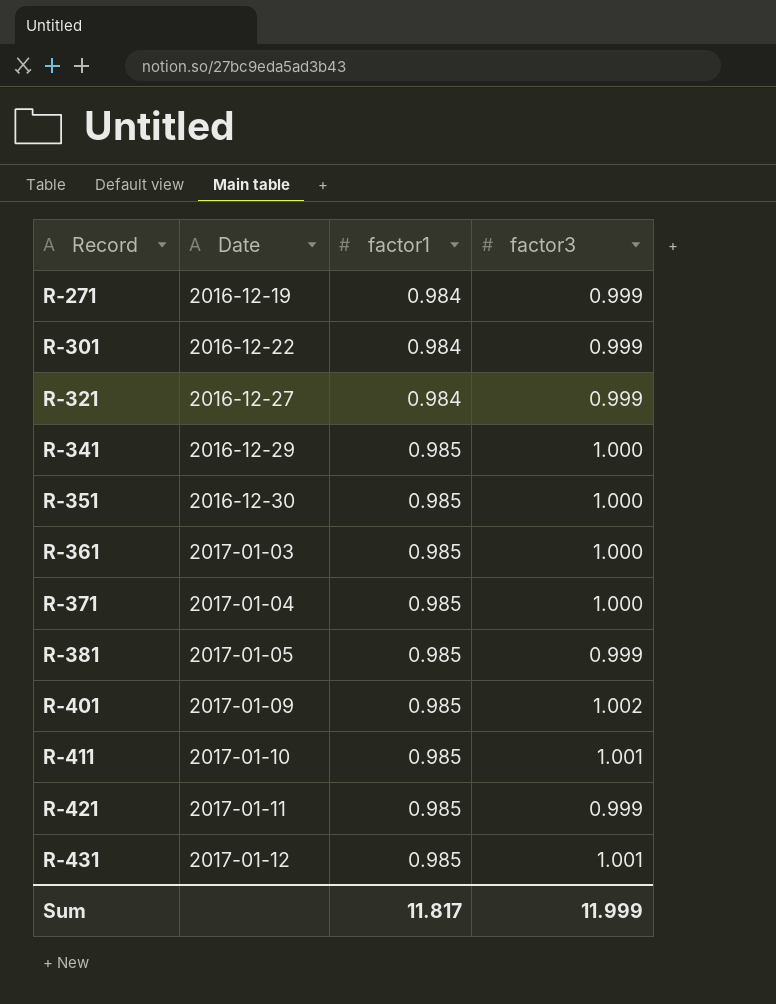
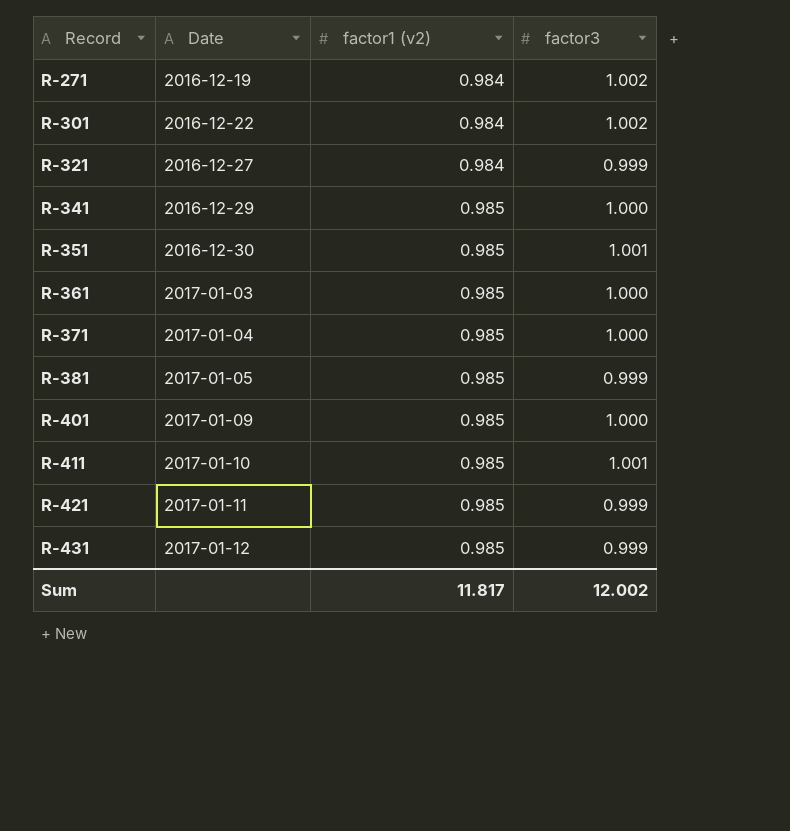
column name: factor1 -> factor1 (v2)
R-271 | factor3: 0.999 -> 1.002
R-301 | factor3: 0.999 -> 1.002
R-351 | factor3: 1.000 -> 1.001
R-401 | factor3: 1.002 -> 1.000
R-431 | factor3: 1.001 -> 0.999
Sum | factor3: 11.999 -> 12.002

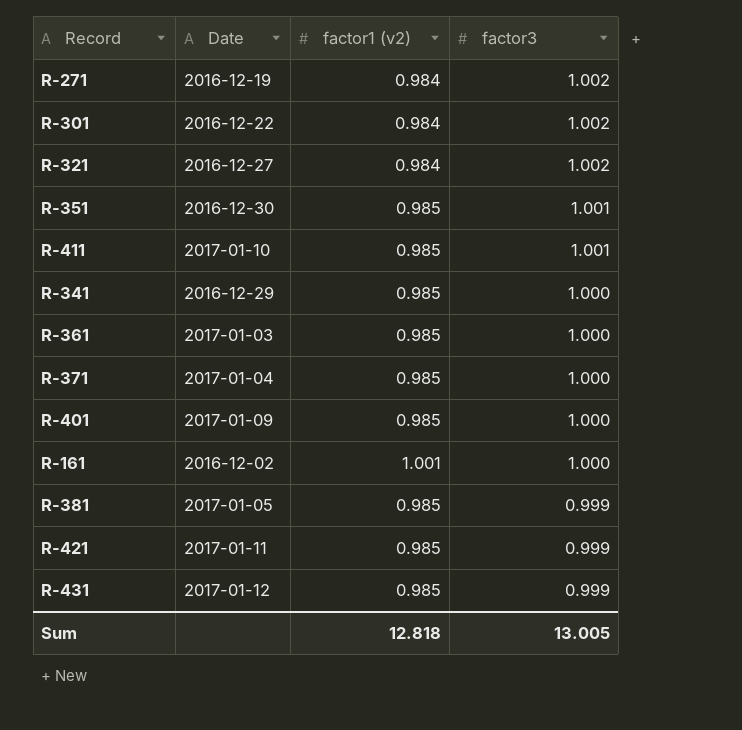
row order: Record ascending -> factor3 descending
R-321 | factor3: 0.999 -> 1.002
row R-161: none -> 2016-12-02 | 1.001 | 1.000
Sum | factor1 (v2): 11.817 -> 12.818
Sum | factor3: 12.002 -> 13.005

